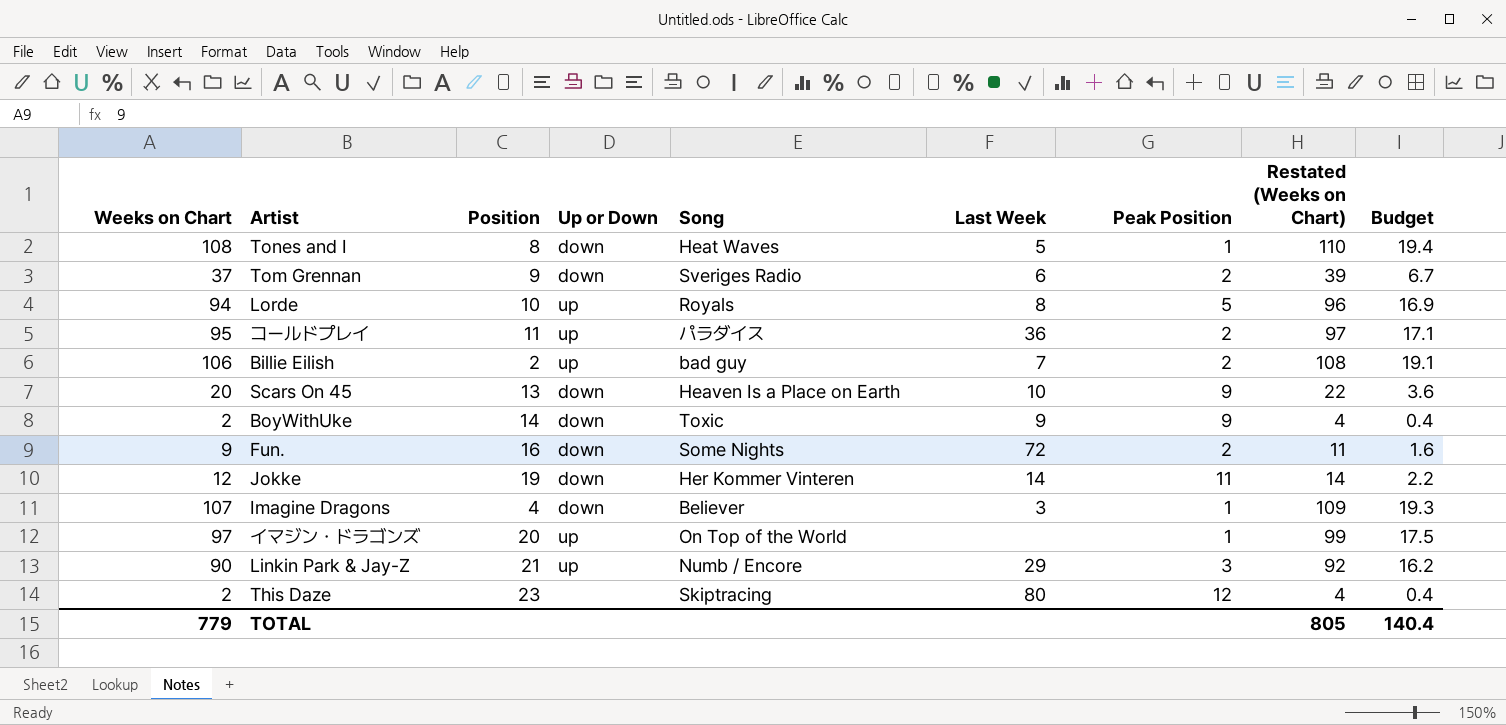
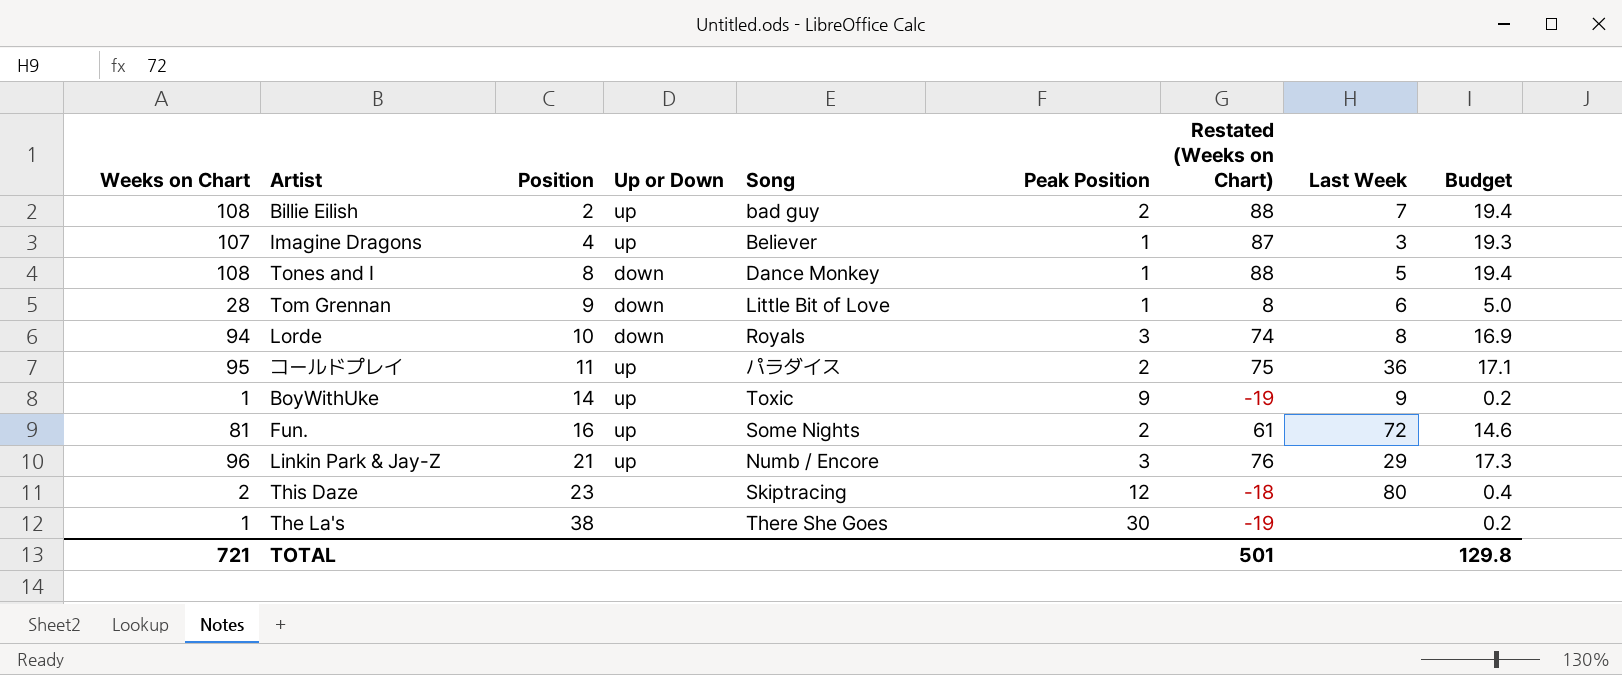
row order: none -> Position ascending
column Restated (Weeks on Chart) | formula: [Weeks on Chart] + 2 -> [Weeks on Chart] - 20
column Last Week | position: 6 -> 8
row Scars On 45: 20 | 13 | down | Heaven Is a Place on Earth | 10 | 9 | 22 | 3.6 -> none
row Jokke: 12 | 19 | down | Her Kommer Vinteren | 14 | 11 | 14 | 2.2 -> none
row イマジン・ドラゴンズ: 97 | 20 | up | On Top of the World | none | 1 | 99 | 17.5 -> none
Billie Eilish | Weeks on Chart: 106 -> 108
Billie Eilish | Budget: 19.1 -> 19.4
Imagine Dragons | Up or Down: down -> up
Tones and I | Song: Heat Waves -> Dance Monkey
Tom Grennan | Weeks on Chart: 37 -> 28
Tom Grennan | Song: Sveriges Radio -> Little Bit of Love
Tom Grennan | Peak Position: 2 -> 1
Tom Grennan | Budget: 6.7 -> 5.0
Lorde | Up or Down: up -> down
Lorde | Peak Position: 5 -> 3
BoyWithUke | Weeks on Chart: 2 -> 1
BoyWithUke | Up or Down: down -> up
BoyWithUke | Budget: 0.4 -> 0.2
Fun. | Weeks on Chart: 9 -> 81
Fun. | Up or Down: down -> up
Fun. | Budget: 1.6 -> 14.6
Linkin Park & Jay-Z | Weeks on Chart: 90 -> 96
Linkin Park & Jay-Z | Budget: 16.2 -> 17.3
row The La's: none -> 1 | 38 | none | There She Goes | 30 | -19 | none | 0.2
TOTAL | Weeks on Chart: 779 -> 721
TOTAL | Restated (Weeks on Chart): 805 -> 501
TOTAL | Budget: 140.4 -> 129.8

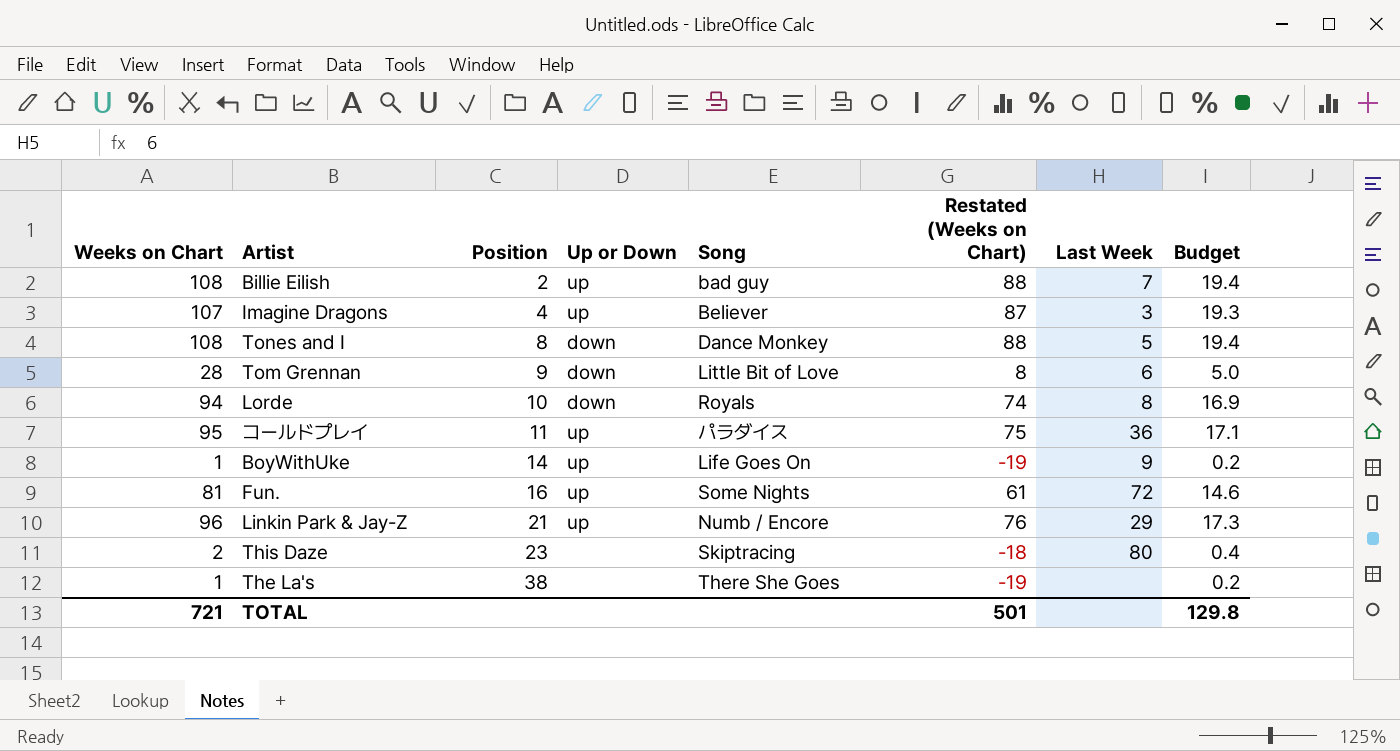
column Peak Position | position: 6 -> none
BoyWithUke | Song: Toxic -> Life Goes On

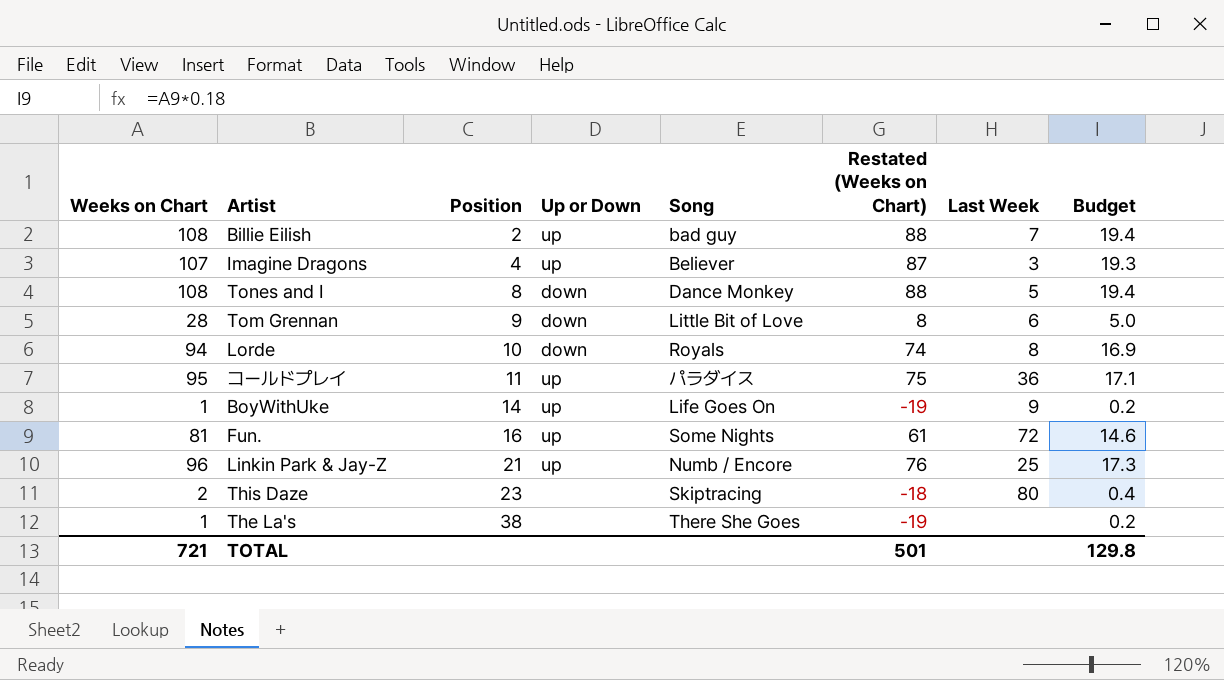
Linkin Park & Jay-Z | Last Week: 29 -> 25

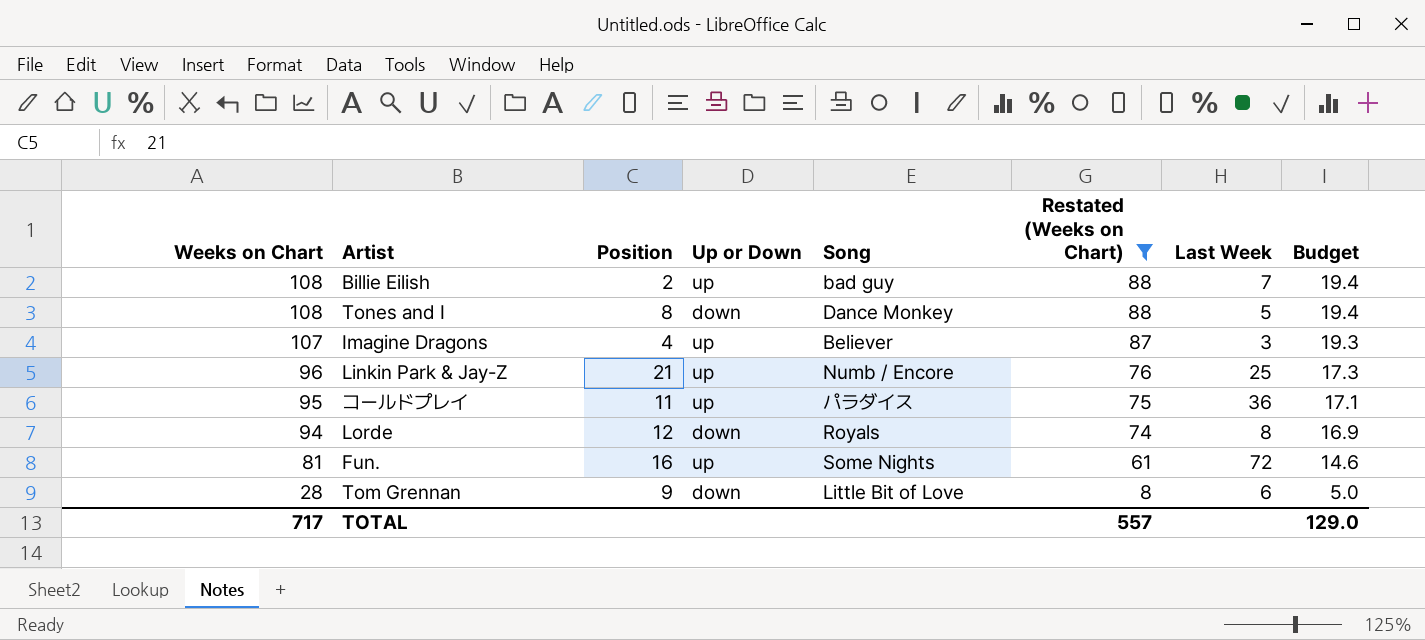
filter: none -> Restated (Weeks on Chart) >= 8
row order: Position ascending -> Weeks on Chart descending
Lorde | Position: 10 -> 12
TOTAL | Weeks on Chart: 721 -> 717
TOTAL | Restated (Weeks on Chart): 501 -> 557
TOTAL | Budget: 129.8 -> 129.0

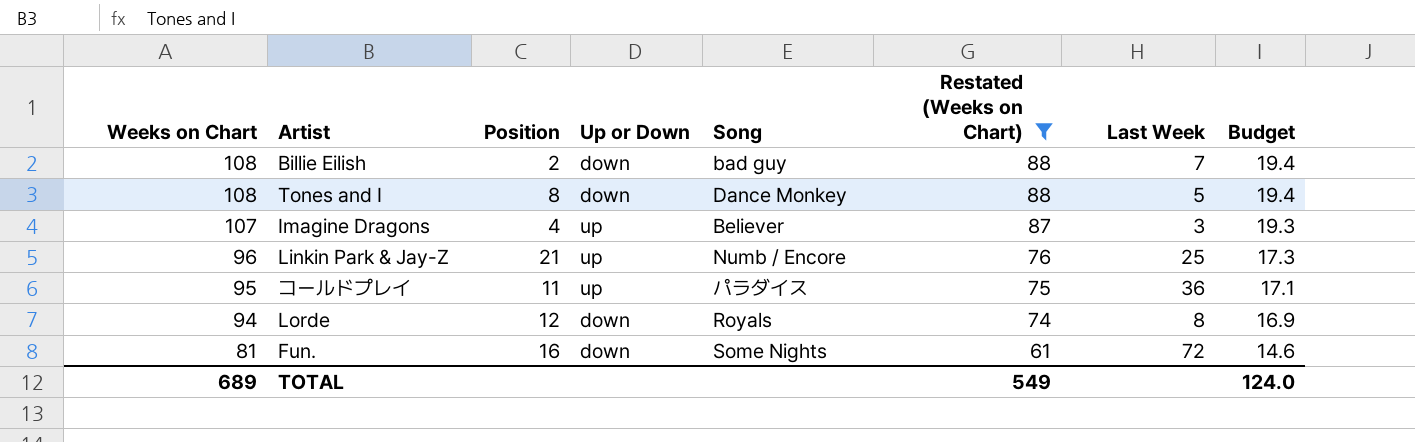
row Tom Grennan: 28 | 9 | down | Little Bit of Love | 8 | 6 | 5.0 -> none
Billie Eilish | Up or Down: up -> down
Fun. | Up or Down: up -> down
TOTAL | Weeks on Chart: 717 -> 689
TOTAL | Restated (Weeks on Chart): 557 -> 549
TOTAL | Budget: 129.0 -> 124.0

